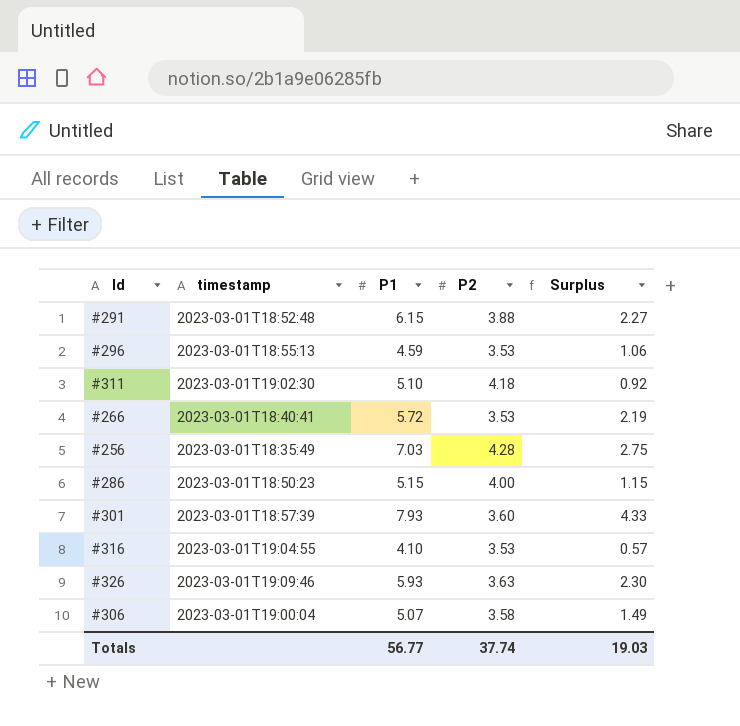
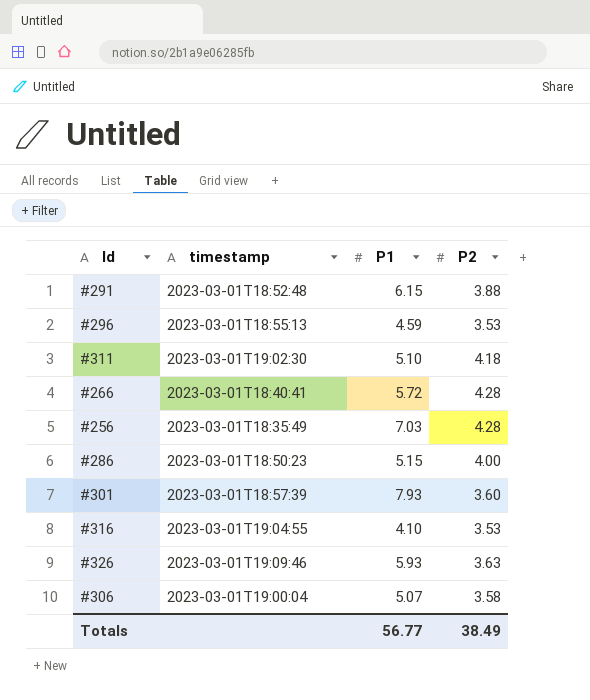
column Surplus | formula: [P1] - [P2] -> none
#266 | P2: 3.53 -> 4.28
Totals | P2: 37.74 -> 38.49

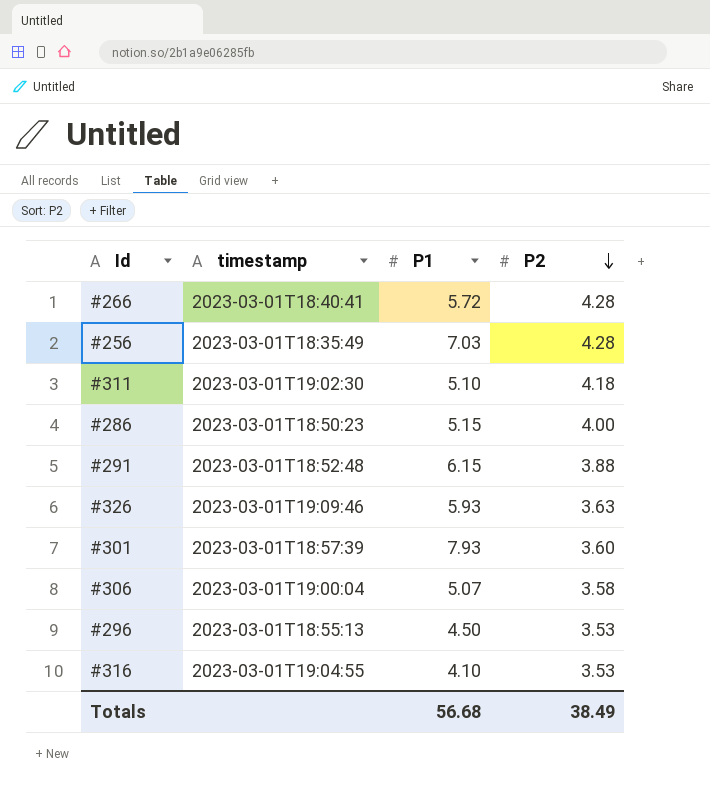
row order: none -> P2 descending
#296 | P1: 4.59 -> 4.50
Totals | P1: 56.77 -> 56.68

